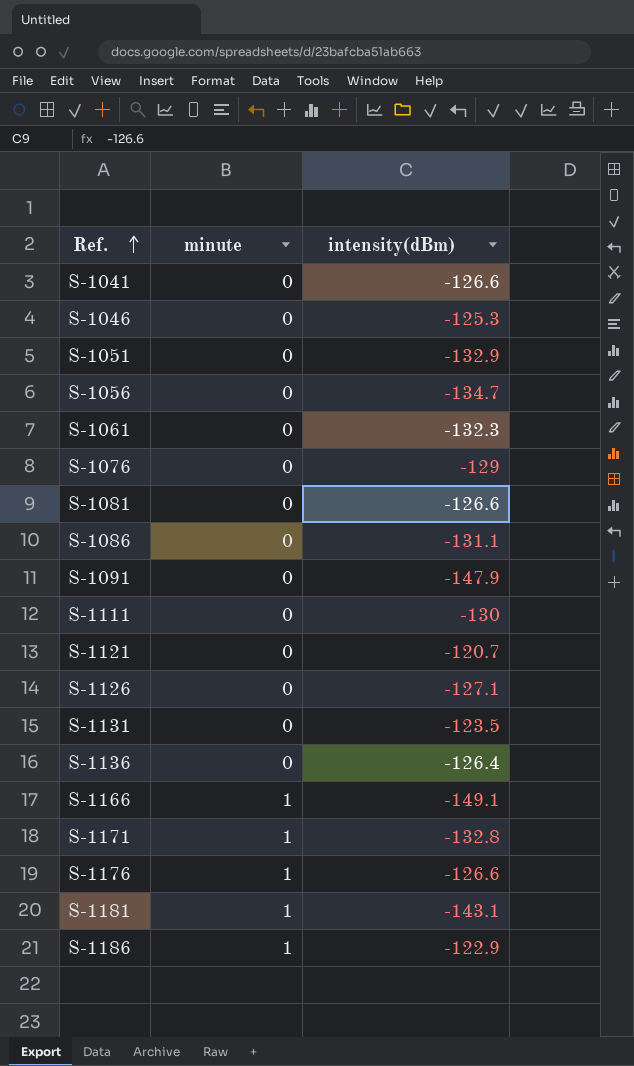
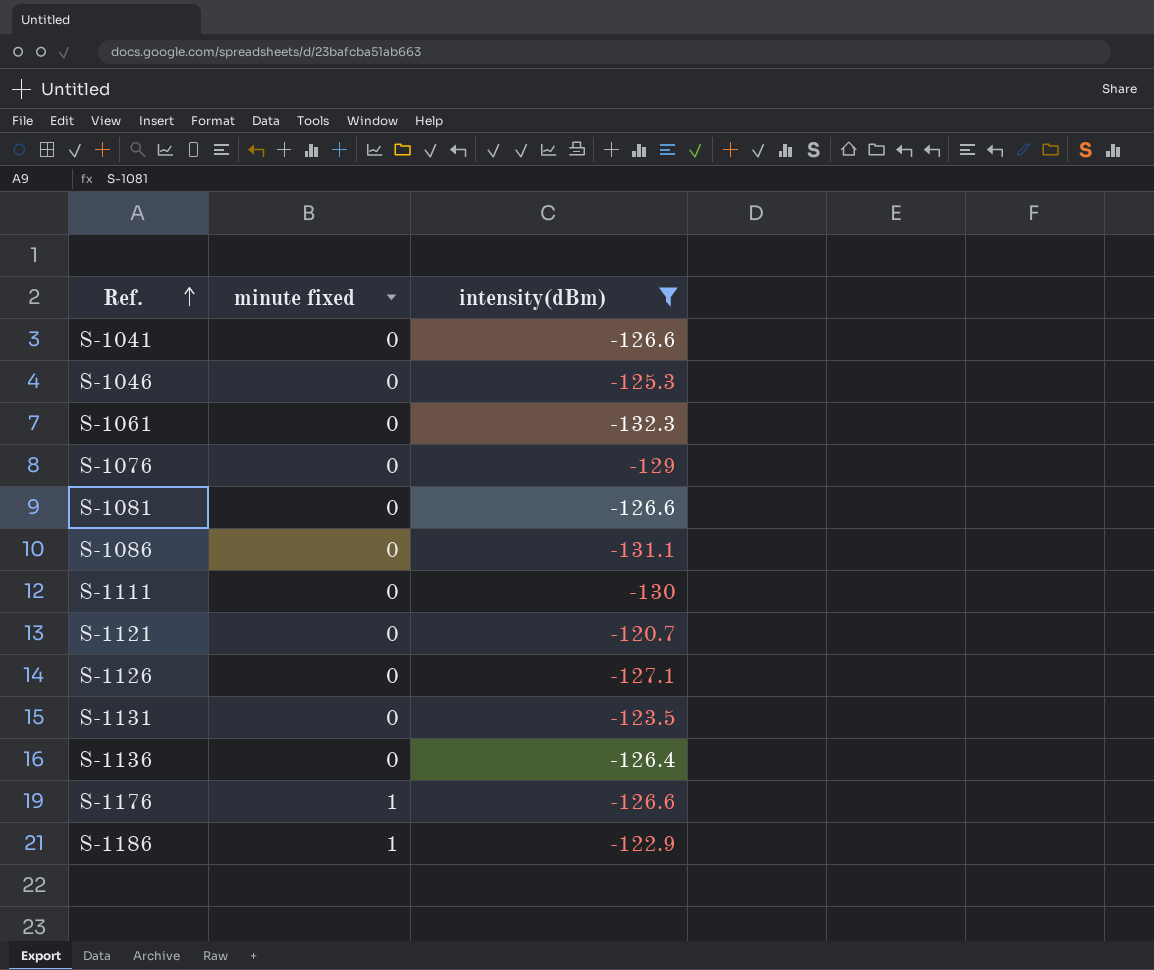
filter: none -> intensity(dBm) >= -132.3
column name: minute -> minute fixed

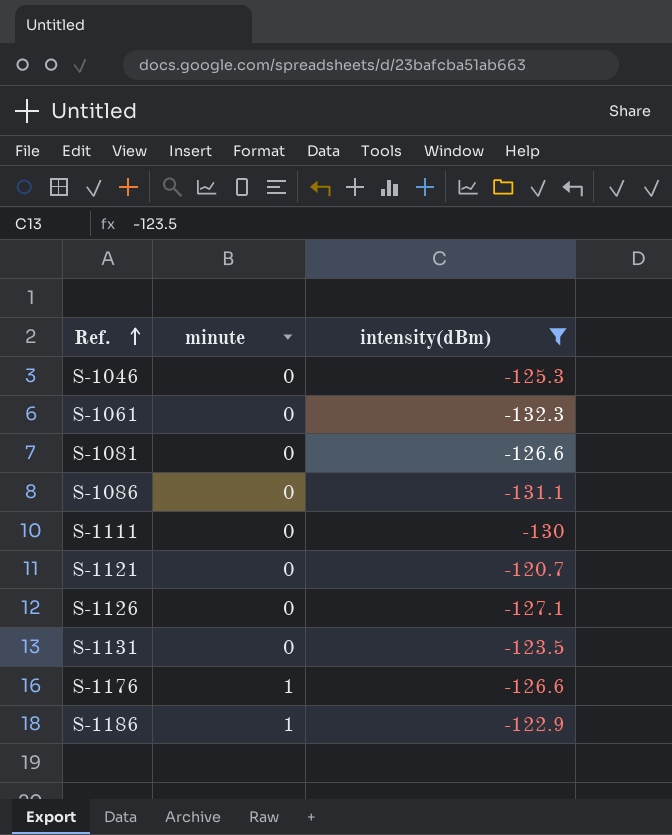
column name: minute fixed -> minute
row S-1041: 0 | -126.6 -> none
row S-1076: 0 | -129 -> none
row S-1136: 0 | -126.4 -> none

